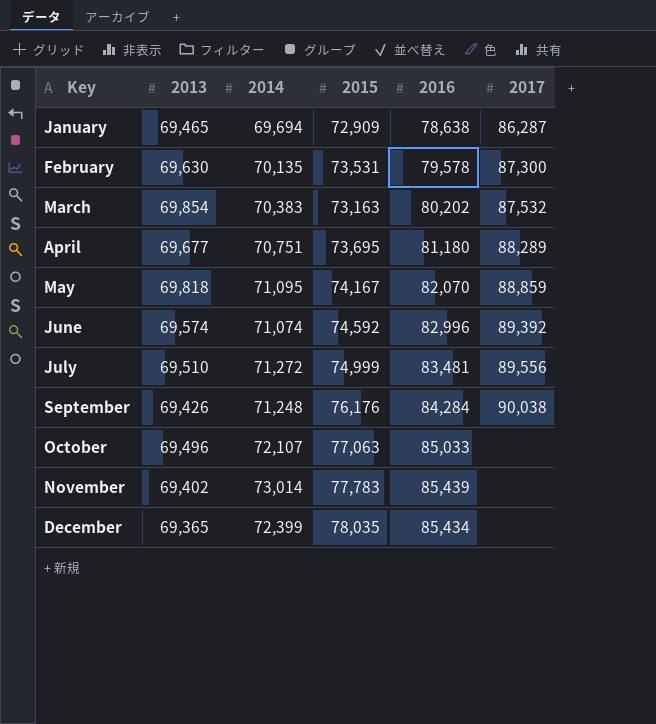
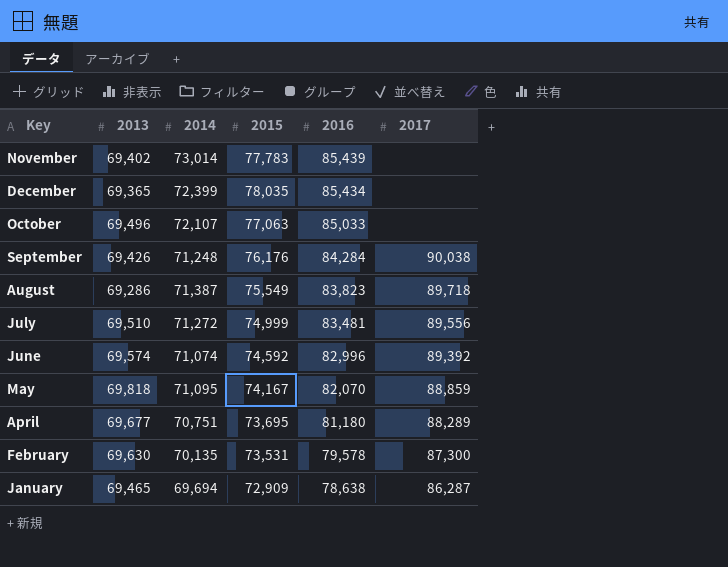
row order: Key ascending -> 2016 descending
row March: 69,854 | 70,383 | 73,163 | 80,202 | 87,532 -> none
row August: none -> 69,286 | 71,387 | 75,549 | 83,823 | 89,718

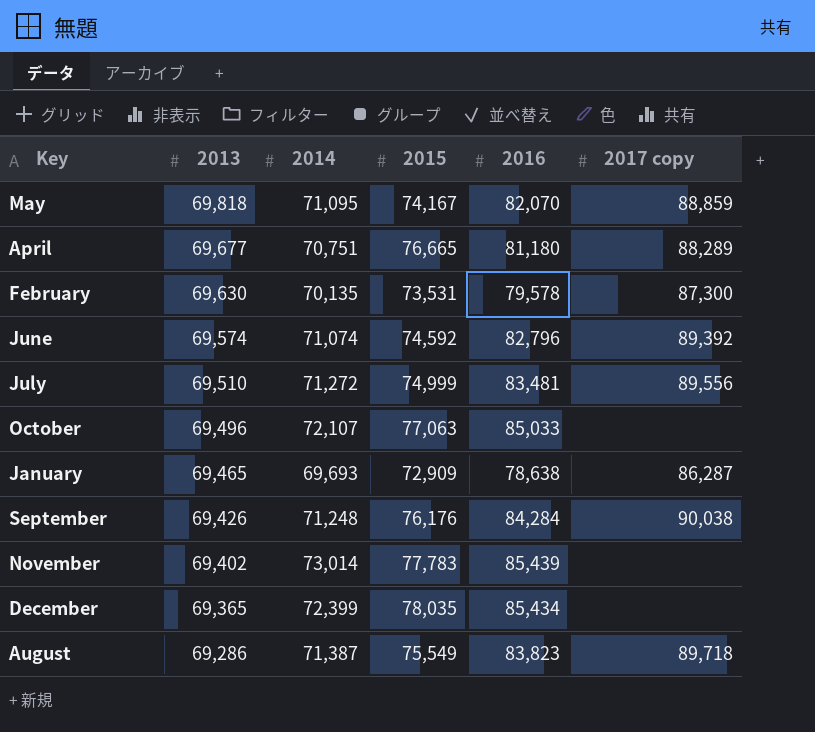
row order: 2016 descending -> 2013 descending
column name: 2017 -> 2017 copy
April | 2015: 73,695 -> 76,665
June | 2016: 82,996 -> 82,796
January | 2014: 69,694 -> 69,693

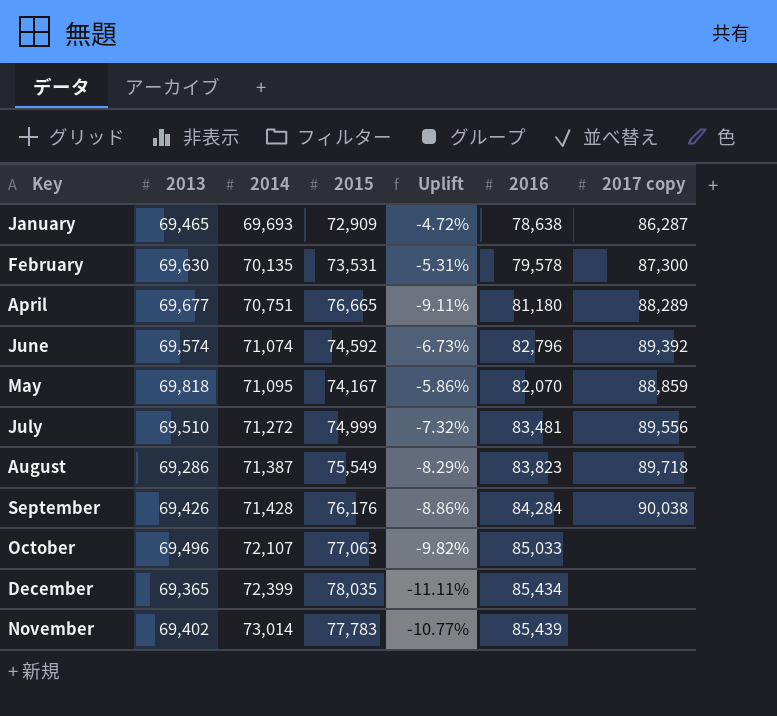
row order: 2013 descending -> 2014 ascending
column Uplift | formula: none -> ([2013] - [2015]) / [2015]
September | 2014: 71,248 -> 71,428

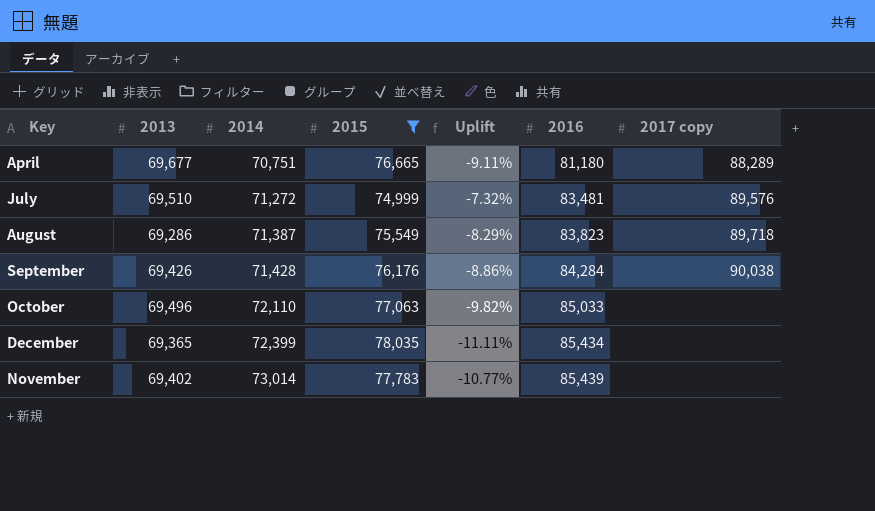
filter: none -> 2015 >= 74,999
July | 2017 copy: 89,556 -> 89,576
October | 2014: 72,107 -> 72,110

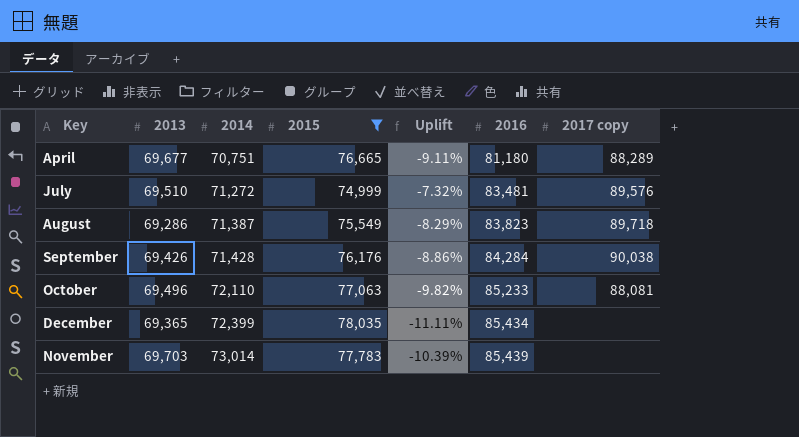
October | 2016: 85,033 -> 85,233
October | 2017 copy: none -> 88,081
November | 2013: 69,402 -> 69,703
November | Uplift: -10.77% -> -10.39%

